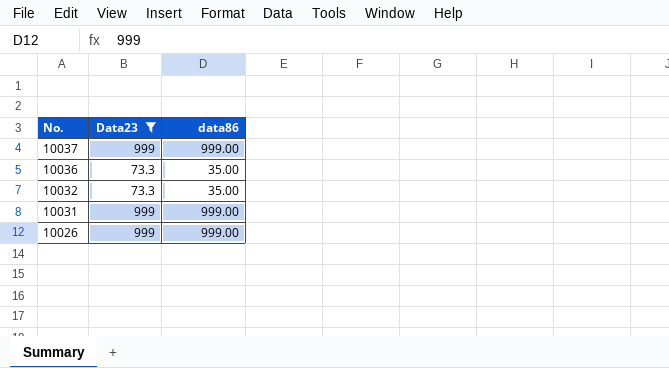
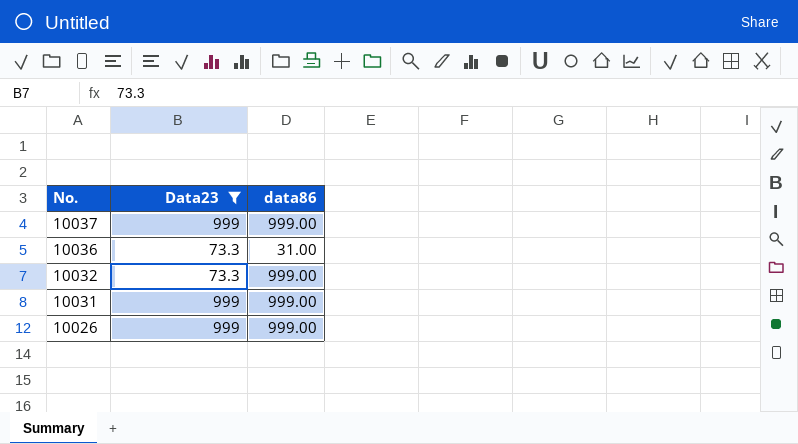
10036 | data86: 35.00 -> 31.00
10032 | data86: 35.00 -> 999.00

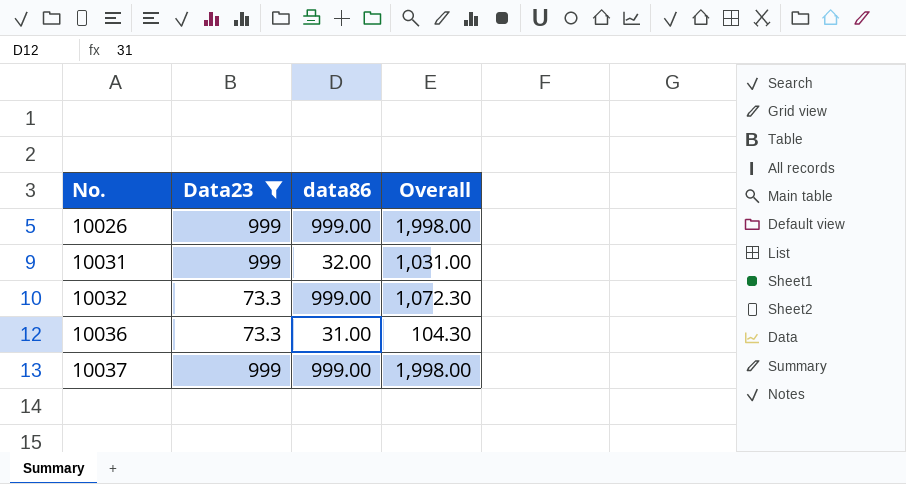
row order: No. descending -> No. ascending
column Overall | formula: none -> [Data23] + [data86]
10031 | data86: 999.00 -> 32.00

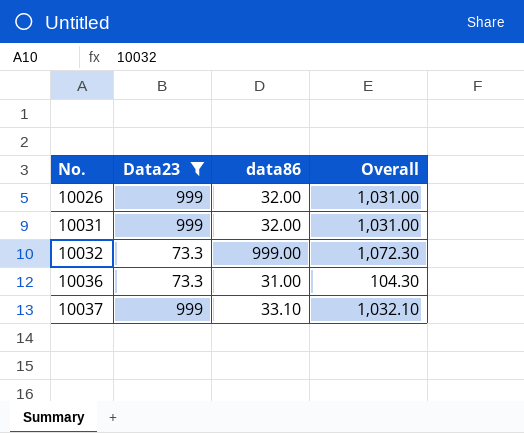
10026 | data86: 999.00 -> 32.00
10026 | Overall: 1,998.00 -> 1,031.00
10037 | data86: 999.00 -> 33.10
10037 | Overall: 1,998.00 -> 1,032.10

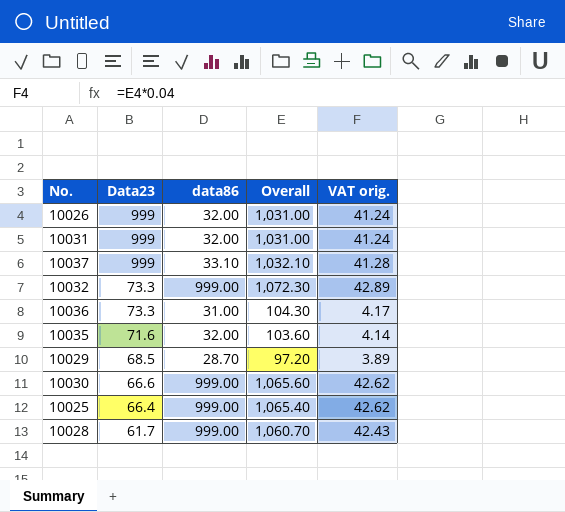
filter: Data23 >= 73.3 -> none
row order: No. ascending -> Data23 descending
column VAT orig. | formula: none -> [Overall] * 0.04

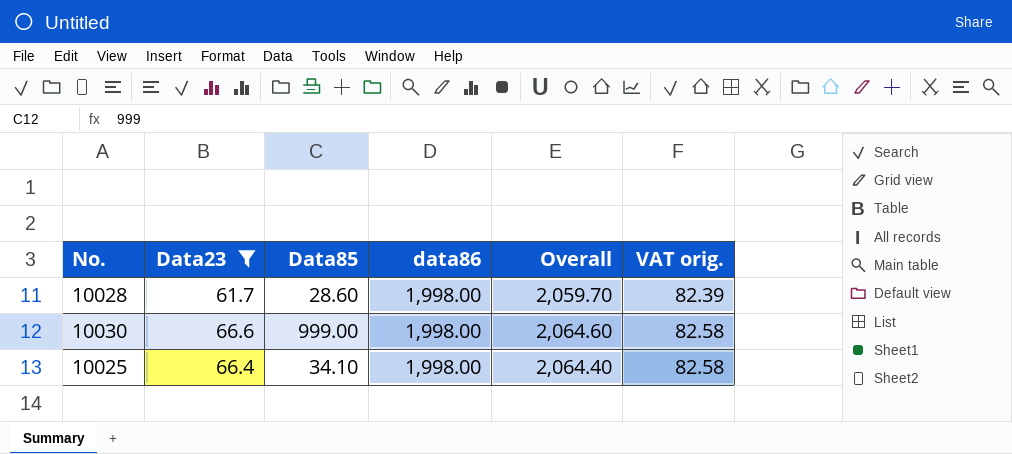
filter: none -> Data23 <= 66.6
row order: Data23 descending -> VAT orig. ascending
column Data85 | position: none -> 3
10028 | data86: 999.00 -> 1,998.00
10028 | Overall: 1,060.70 -> 2,059.70
10028 | VAT orig.: 42.43 -> 82.39
10030 | data86: 999.00 -> 1,998.00
10030 | Overall: 1,065.60 -> 2,064.60
10030 | VAT orig.: 42.62 -> 82.58
10025 | data86: 999.00 -> 1,998.00
10025 | Overall: 1,065.40 -> 2,064.40
10025 | VAT orig.: 42.62 -> 82.58

